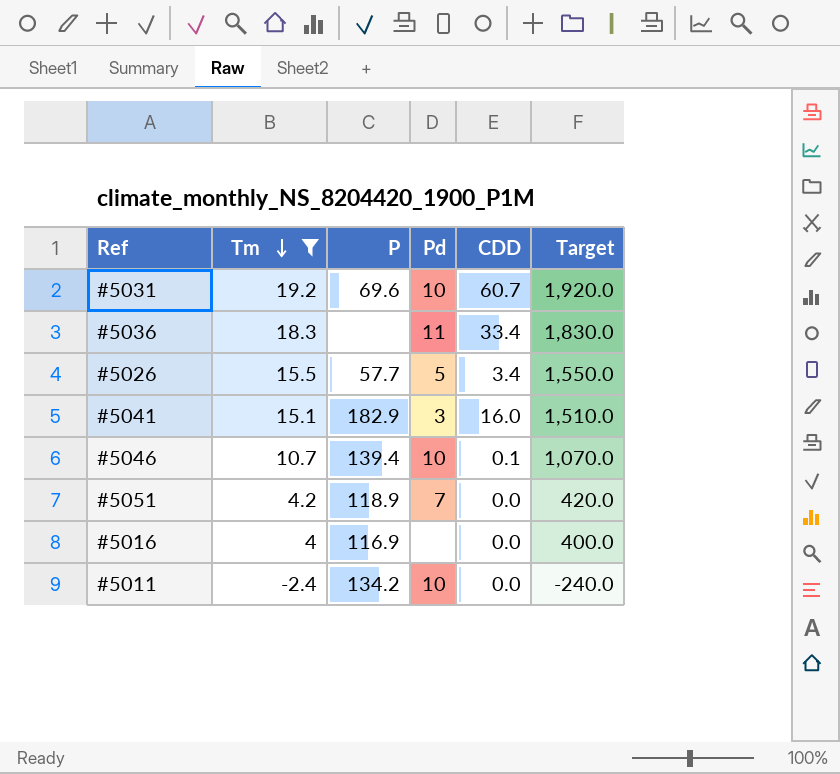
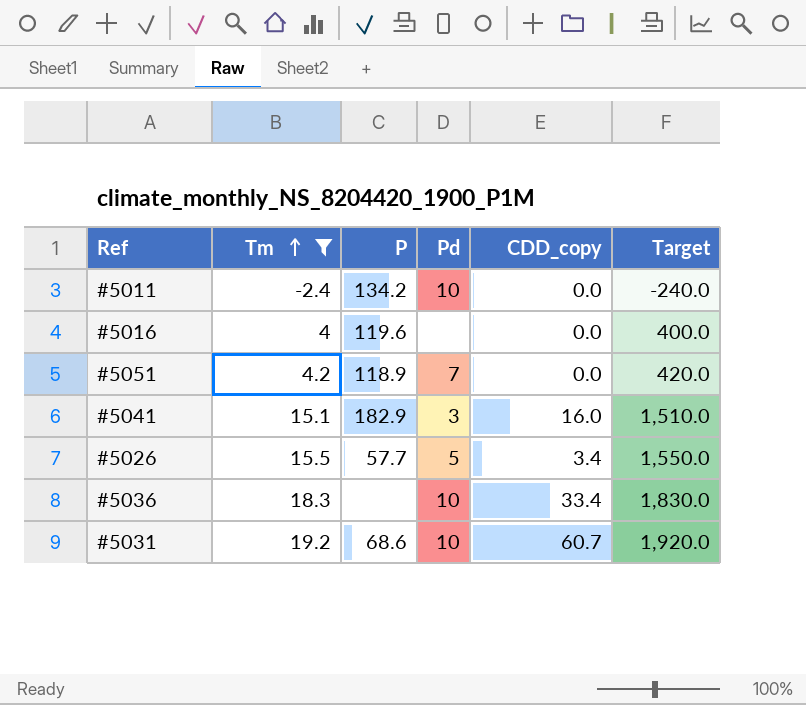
row order: Tm descending -> Tm ascending
column name: CDD -> CDD_copy
row #5046: 10.7 | 139.4 | 10 | 0.1 | 1,070.0 -> none
#5016 | P: 116.9 -> 119.6
#5036 | Pd: 11 -> 10
#5031 | P: 69.6 -> 68.6

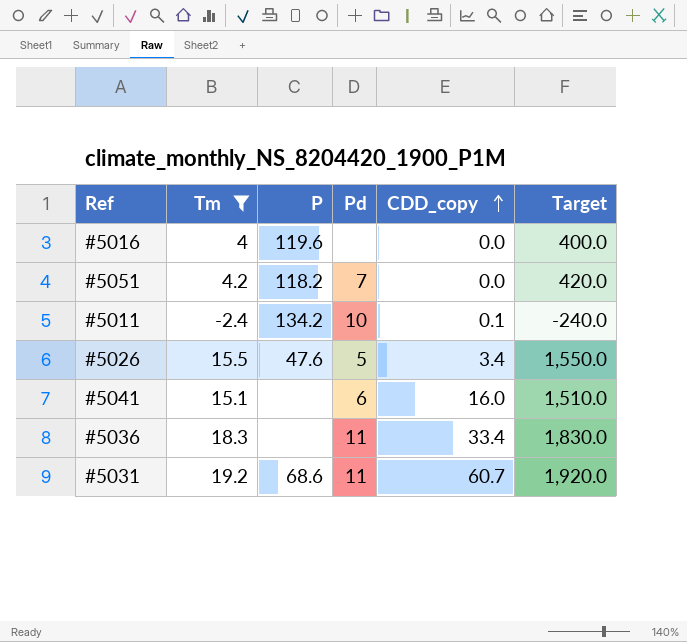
row order: Tm ascending -> CDD_copy ascending
#5051 | P: 118.9 -> 118.2
#5011 | CDD_copy: 0.0 -> 0.1
#5026 | P: 57.7 -> 47.6
#5041 | P: 182.9 -> none
#5041 | Pd: 3 -> 6
#5036 | Pd: 10 -> 11
#5031 | Pd: 10 -> 11

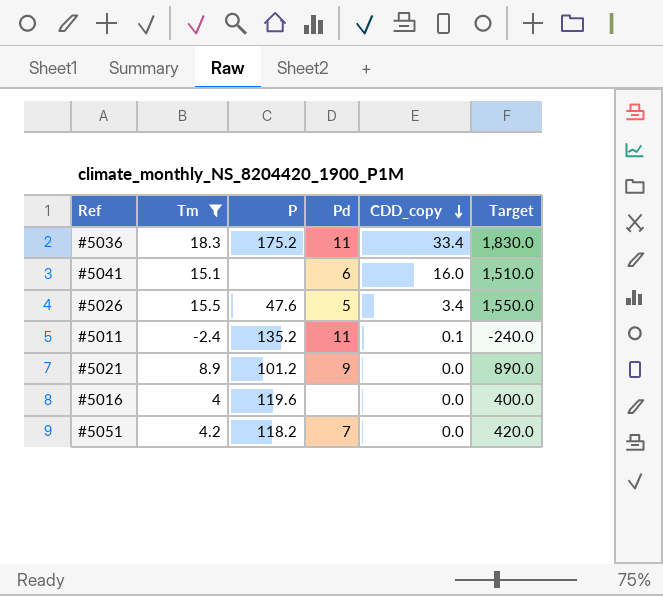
row order: CDD_copy ascending -> CDD_copy descending
row #5031: 19.2 | 68.6 | 11 | 60.7 | 1,920.0 -> none
#5036 | P: none -> 175.2
#5011 | P: 134.2 -> 135.2
#5011 | Pd: 10 -> 11
row #5021: none -> 8.9 | 101.2 | 9 | 0.0 | 890.0

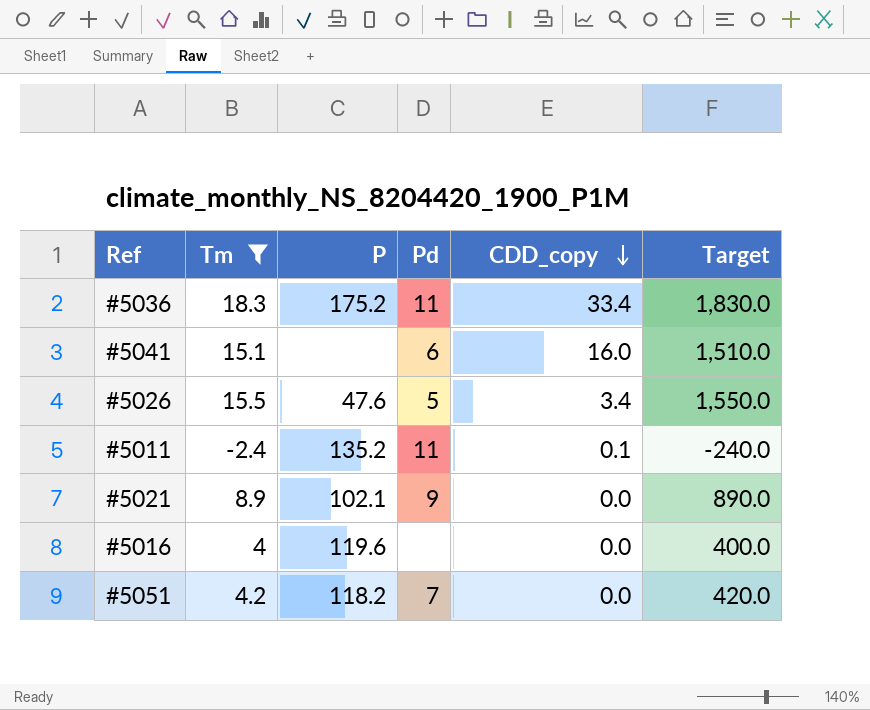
#5021 | P: 101.2 -> 102.1

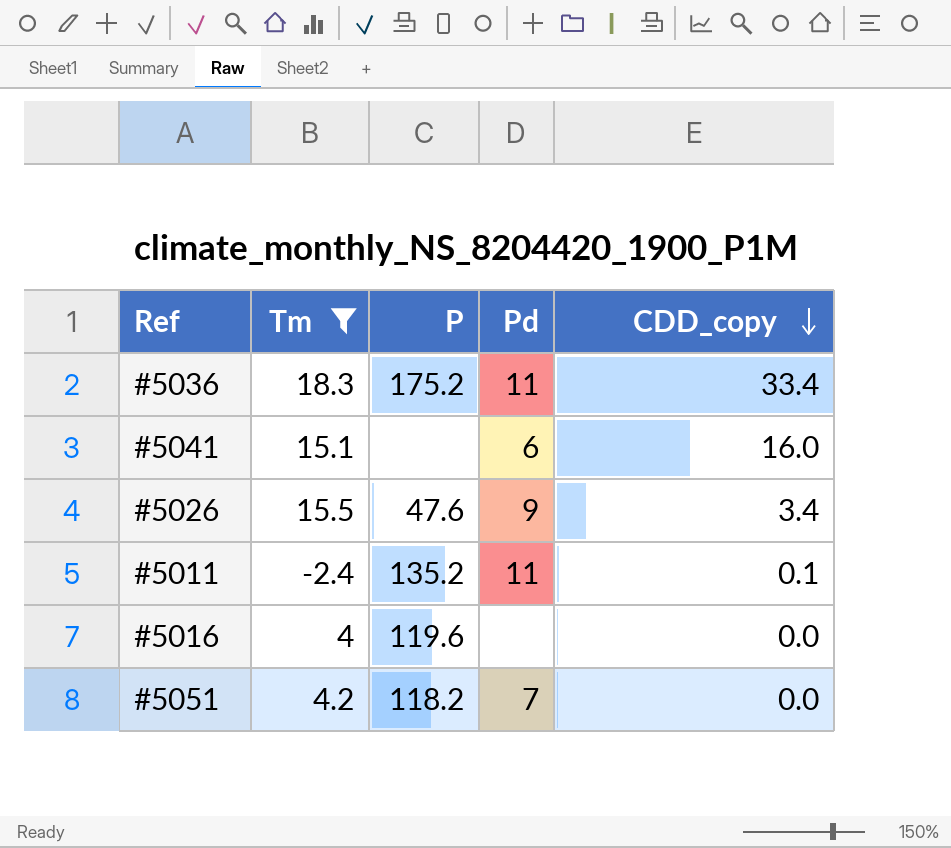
column Target | formula: [Tm] * 100 -> none
row #5021: 8.9 | 102.1 | 9 | 0.0 | 890.0 -> none
#5026 | Pd: 5 -> 9

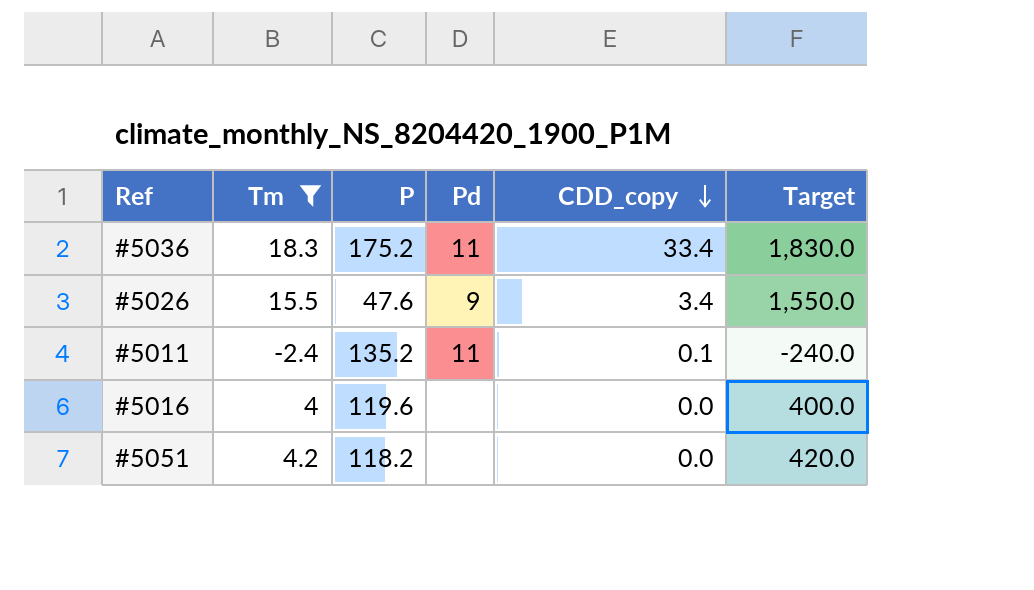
column Target | formula: none -> [Tm] * 100
row #5041: 15.1 | none | 6 | 16.0 -> none
#5051 | Pd: 7 -> none

